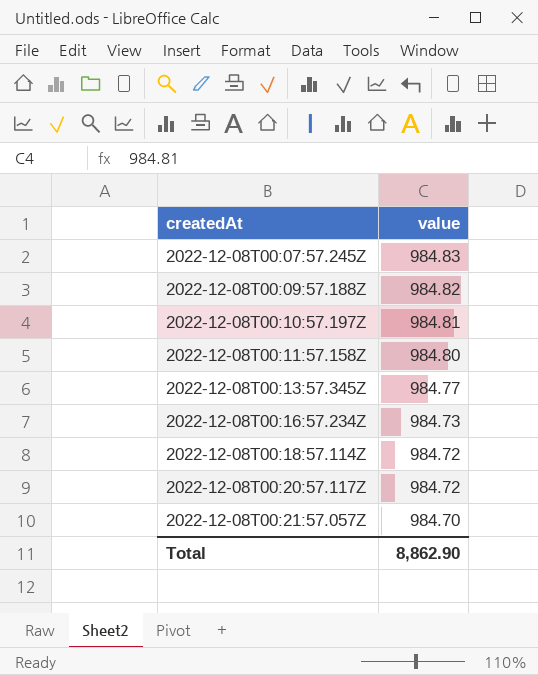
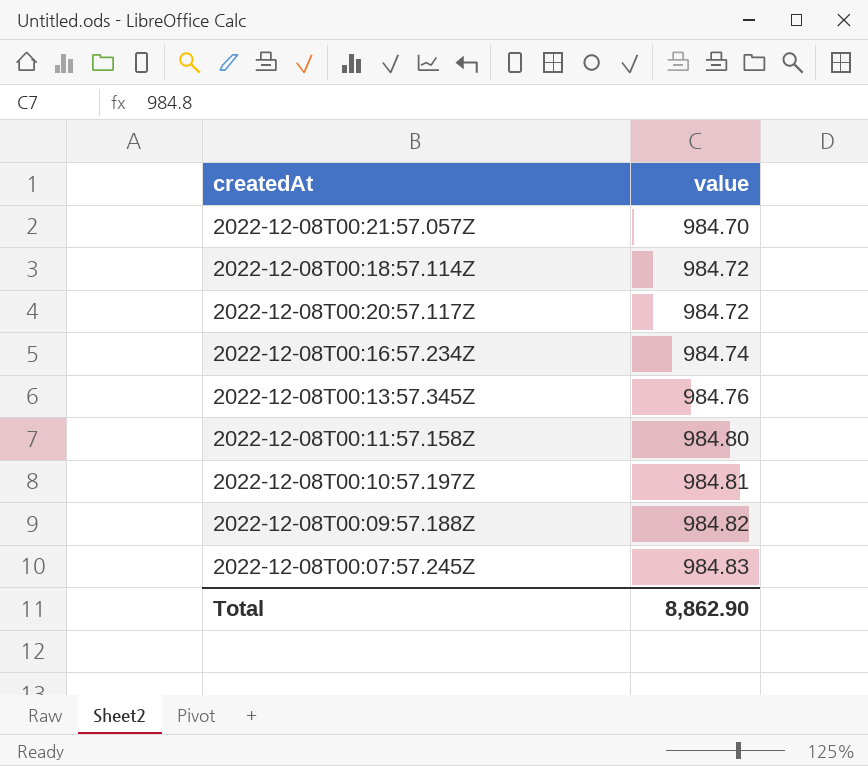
row order: createdAt ascending -> value ascending
2022-12-08T00:16:57.234Z | value: 984.73 -> 984.74
2022-12-08T00:13:57.345Z | value: 984.77 -> 984.76

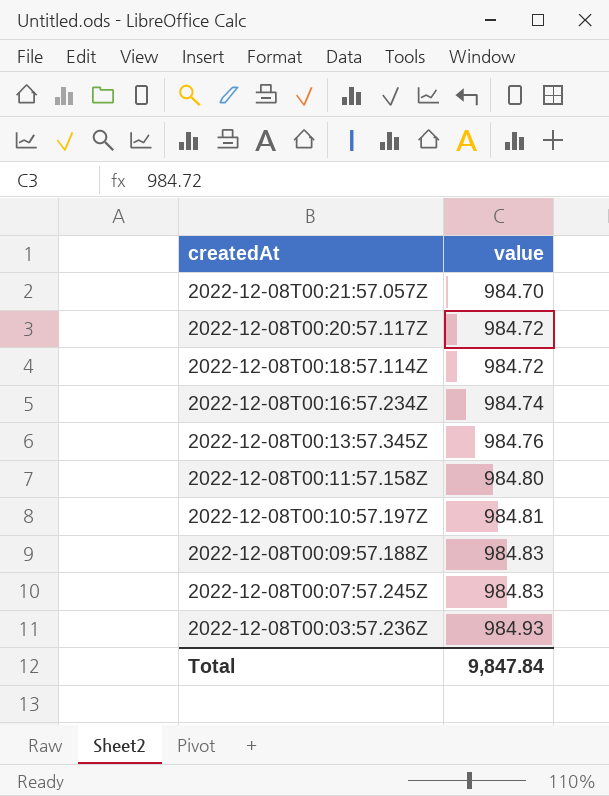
row order: value ascending -> createdAt descending
2022-12-08T00:09:57.188Z | value: 984.82 -> 984.83
row 2022-12-08T00:03:57.236Z: none -> 984.93
Total | value: 8,862.90 -> 9,847.84

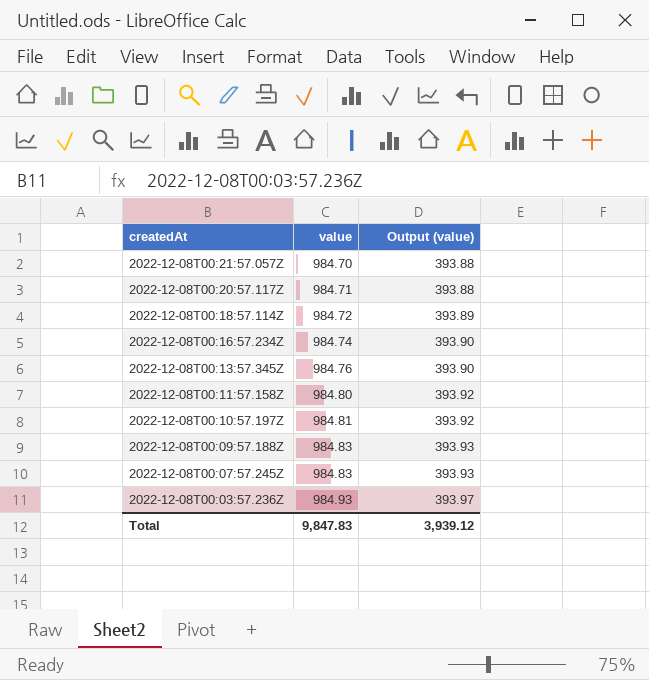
column Output (value) | formula: none -> [value] * 0.4
2022-12-08T00:20:57.117Z | value: 984.72 -> 984.71
Total | value: 9,847.84 -> 9,847.83

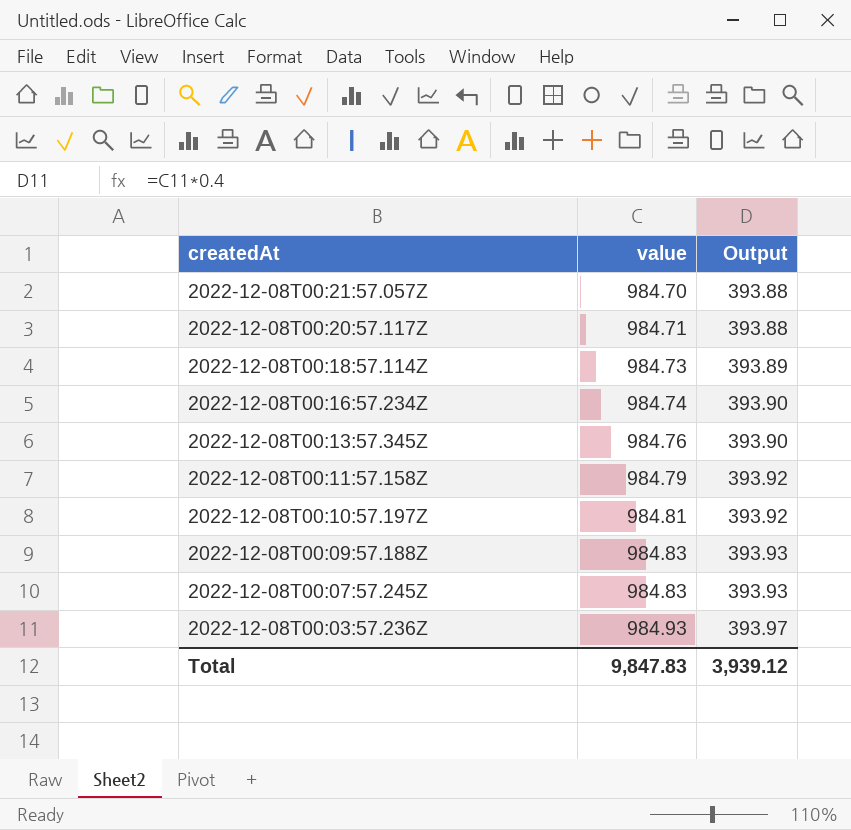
column name: Output (value) -> Output
2022-12-08T00:18:57.114Z | value: 984.72 -> 984.73
2022-12-08T00:11:57.158Z | value: 984.80 -> 984.79

